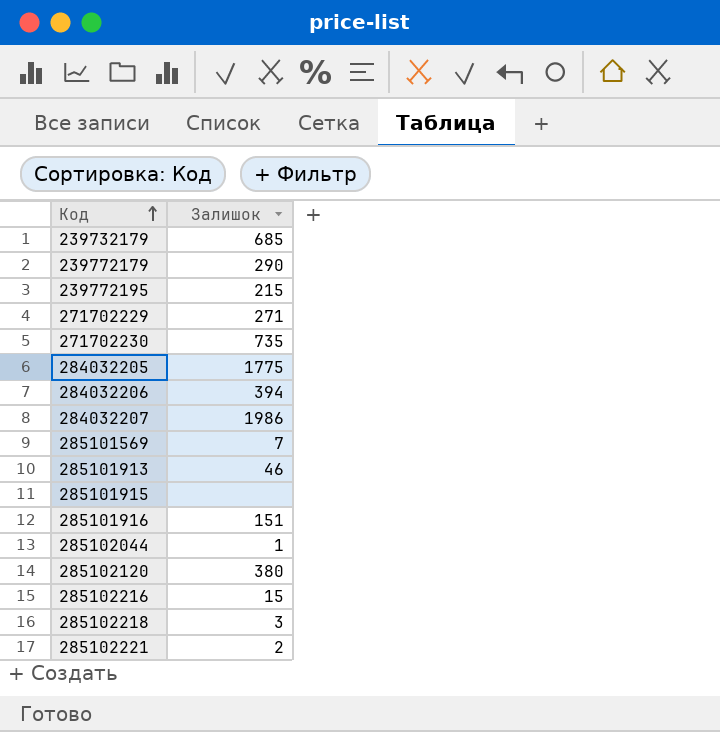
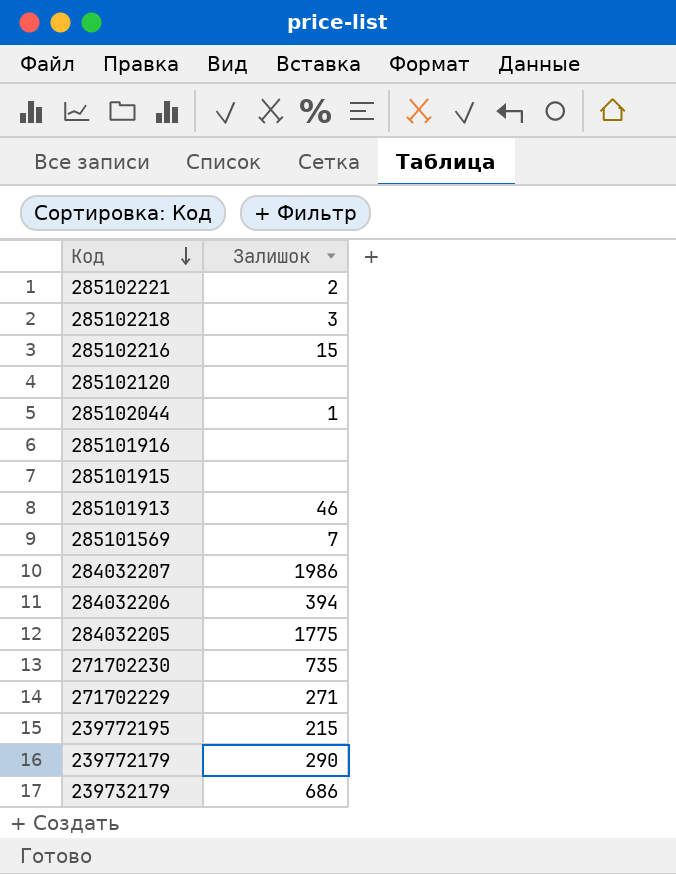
row order: Код ascending -> Код descending
285102120 | Залишок: 380 -> none
285101916 | Залишок: 151 -> none
239732179 | Залишок: 685 -> 686

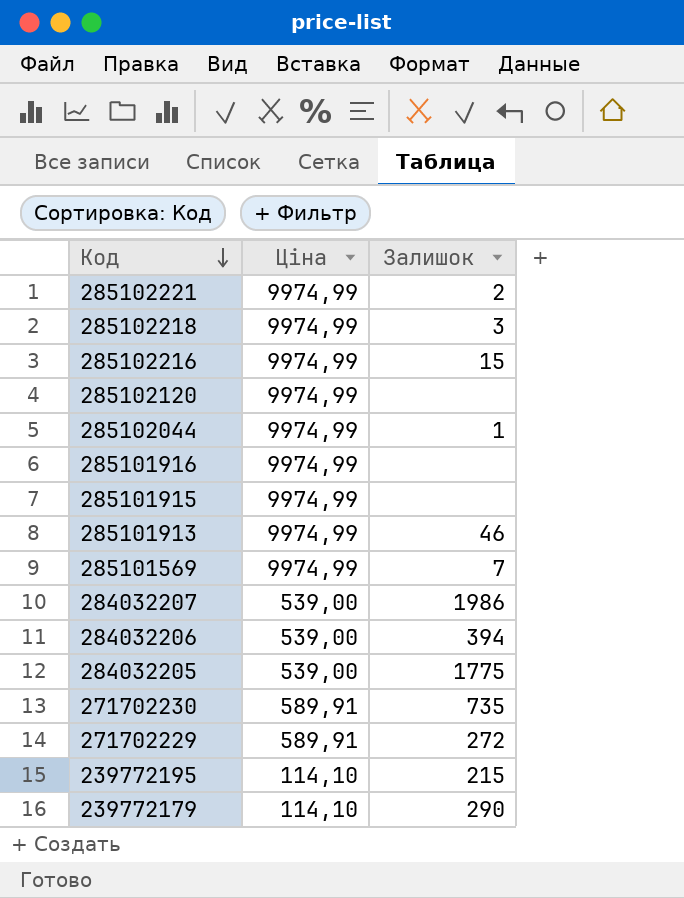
column Ціна | position: none -> 2
row 239732179: 686 -> none
271702229 | Залишок: 271 -> 272

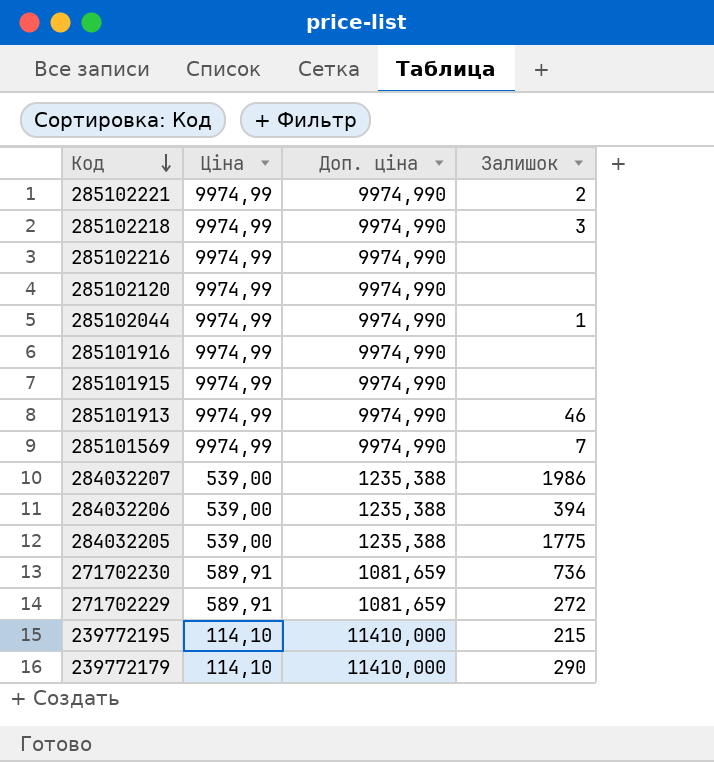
column Доп. ціна | position: none -> 3
285102216 | Залишок: 15 -> none
271702230 | Залишок: 735 -> 736

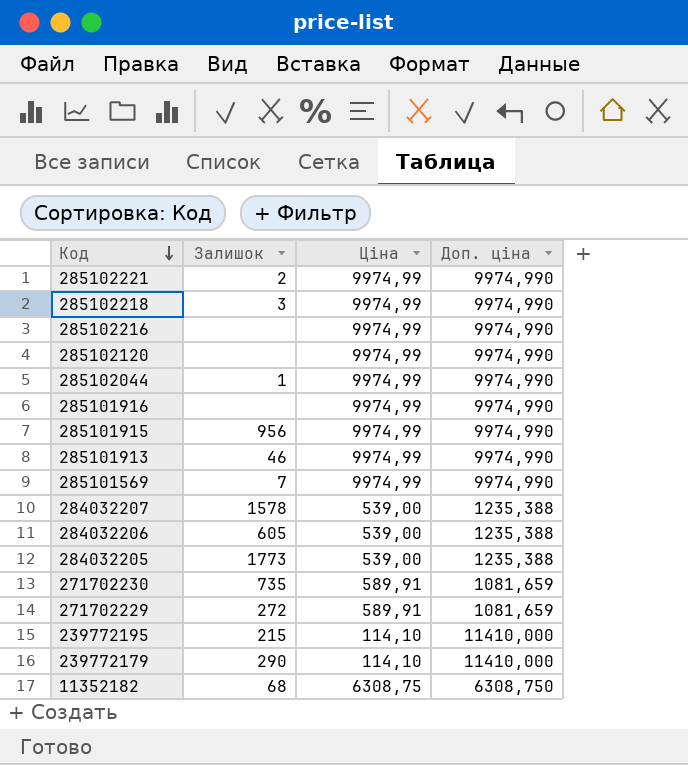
column Залишок | position: 4 -> 2
285101915 | Залишок: none -> 956
284032207 | Залишок: 1986 -> 1578
284032206 | Залишок: 394 -> 605
284032205 | Залишок: 1775 -> 1773
271702230 | Залишок: 736 -> 735
row 11352182: none -> 68 | 6308,75 | 6308,750

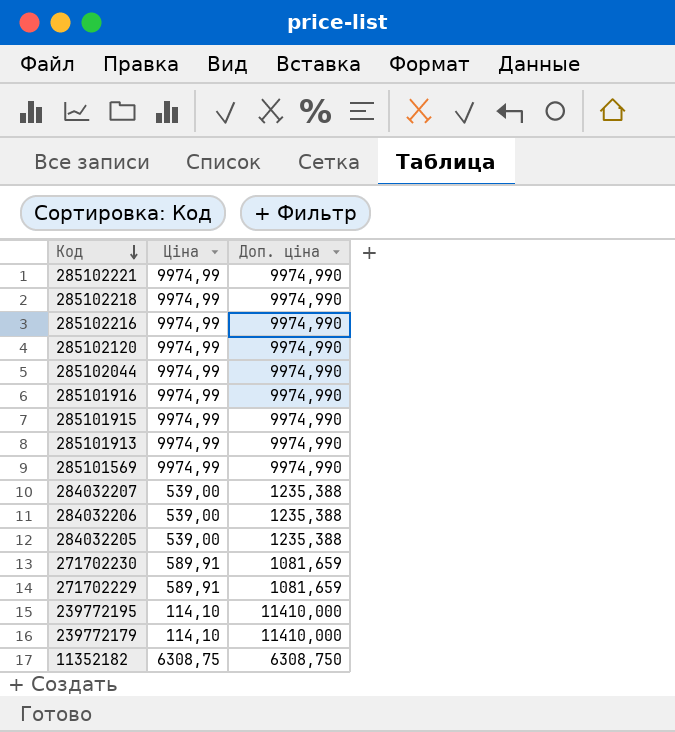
column Залишок | position: 2 -> none

